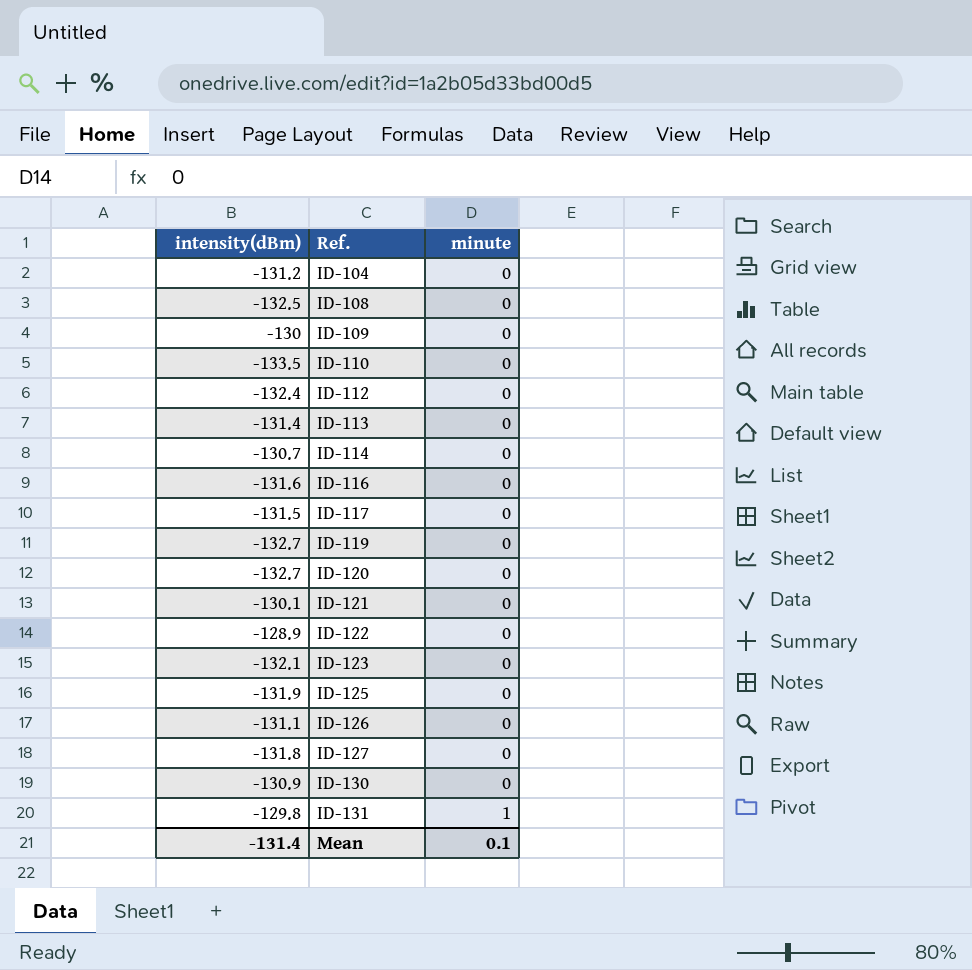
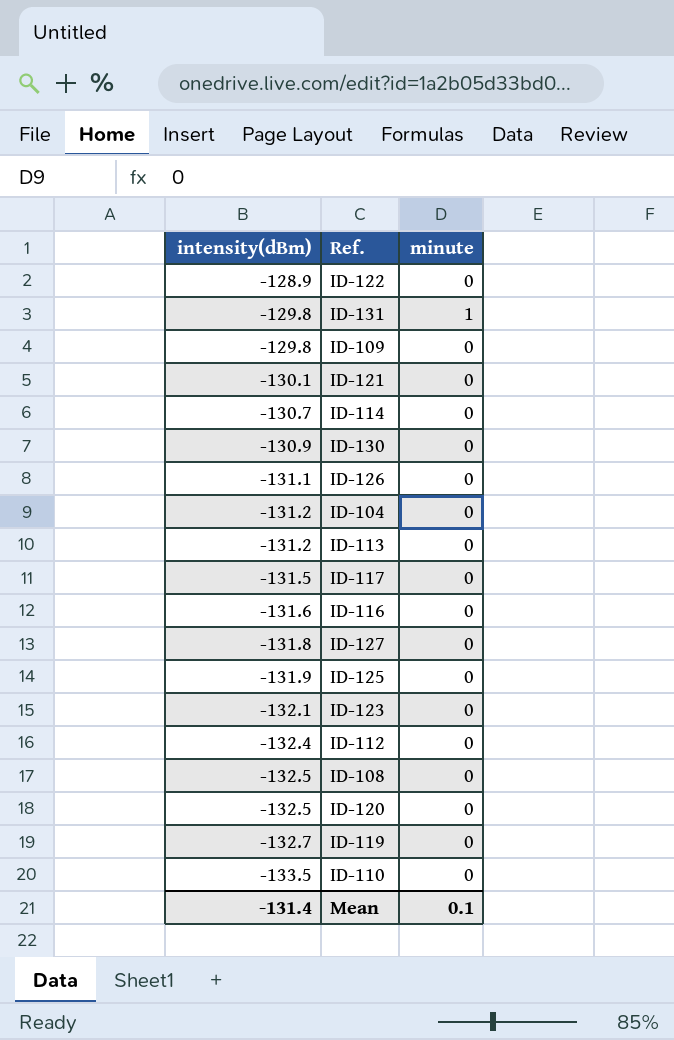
row order: Ref. ascending -> intensity(dBm) descending
ID-109 | intensity(dBm): -130 -> -129.8
ID-113 | intensity(dBm): -131.4 -> -131.2
ID-120 | intensity(dBm): -132.7 -> -132.5

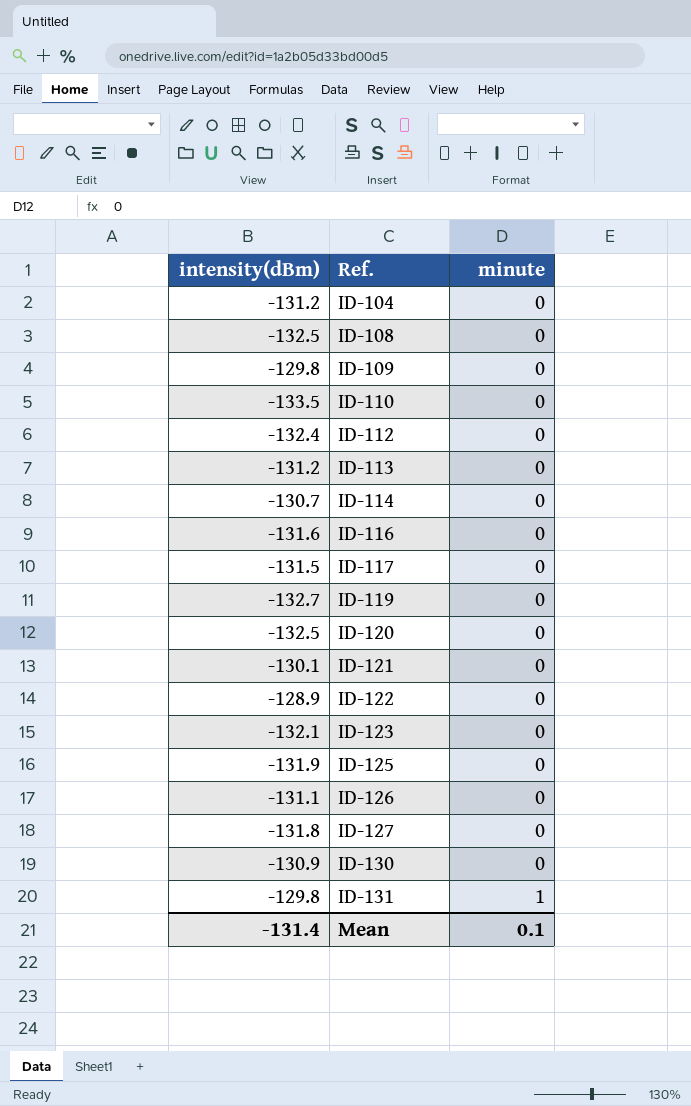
row order: intensity(dBm) descending -> Ref. ascending

